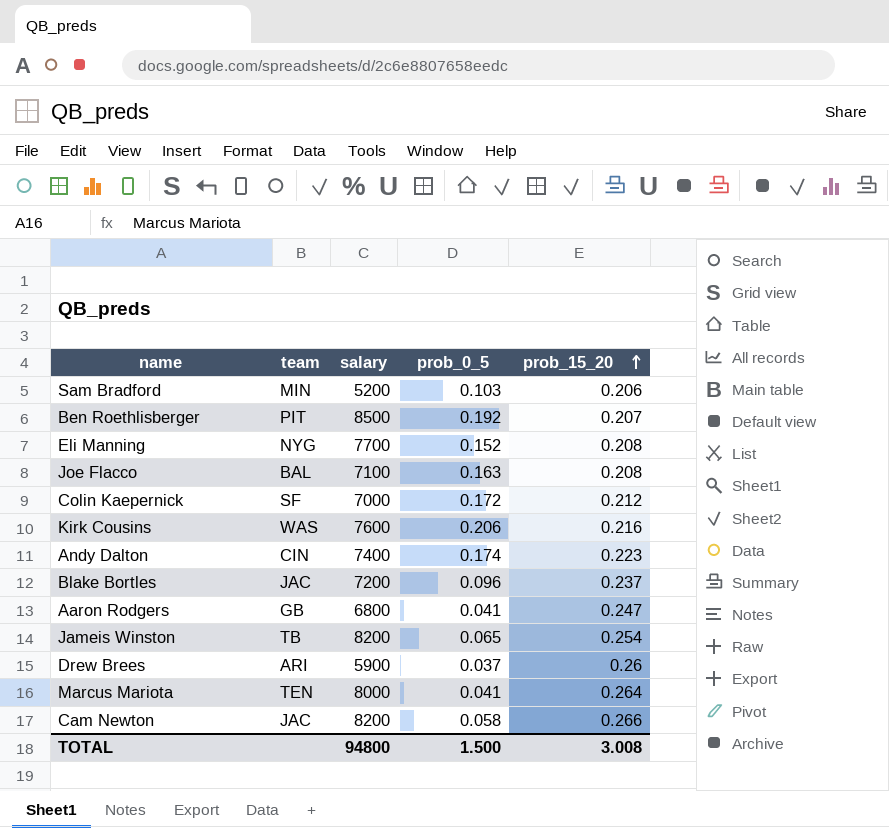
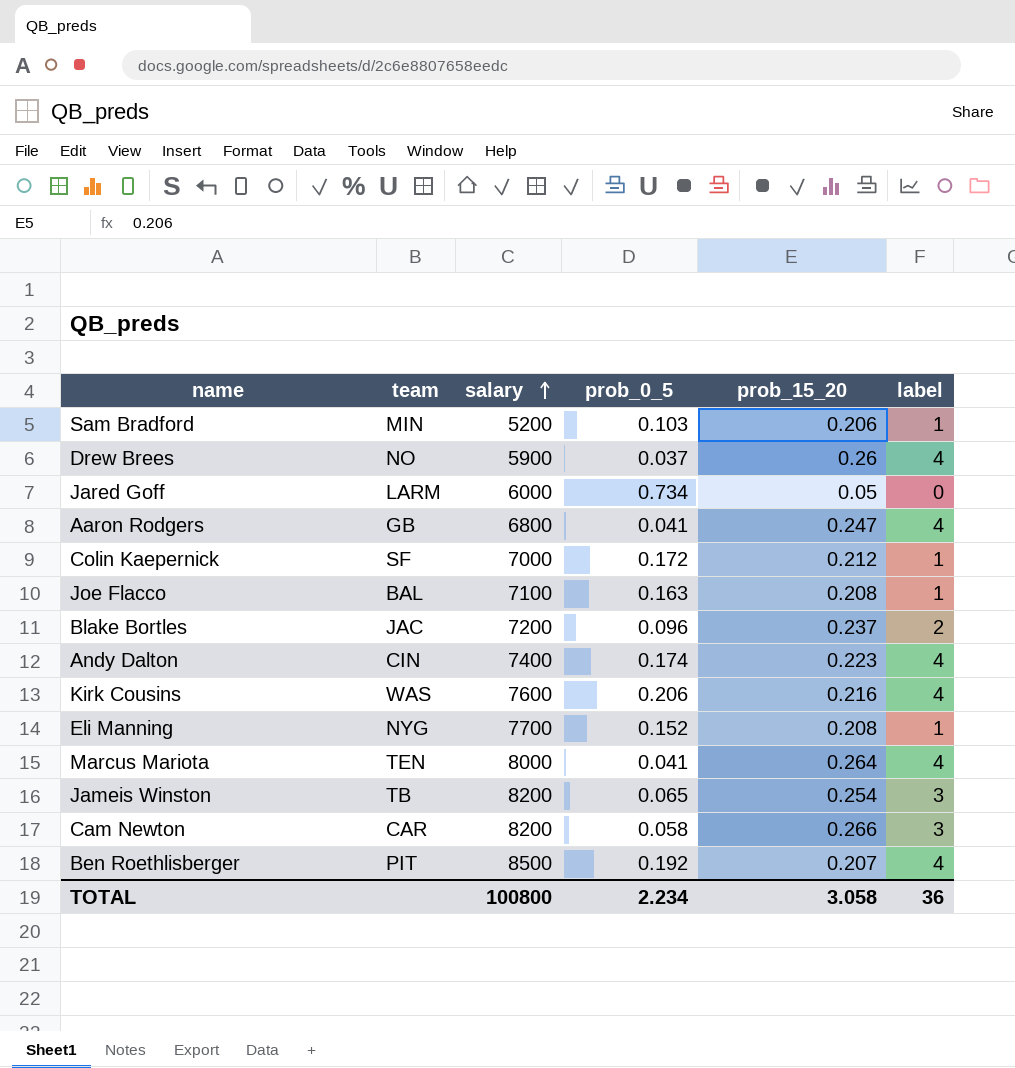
row order: prob_15_20 ascending -> salary ascending
column label | position: none -> 6
Drew Brees | team: ARI -> NO
row Jared Goff: none -> LARM | 6000 | 0.734 | 0.05 | 0
Cam Newton | team: JAC -> CAR
TOTAL | salary: 94800 -> 100800
TOTAL | prob_0_5: 1.500 -> 2.234
TOTAL | prob_15_20: 3.008 -> 3.058

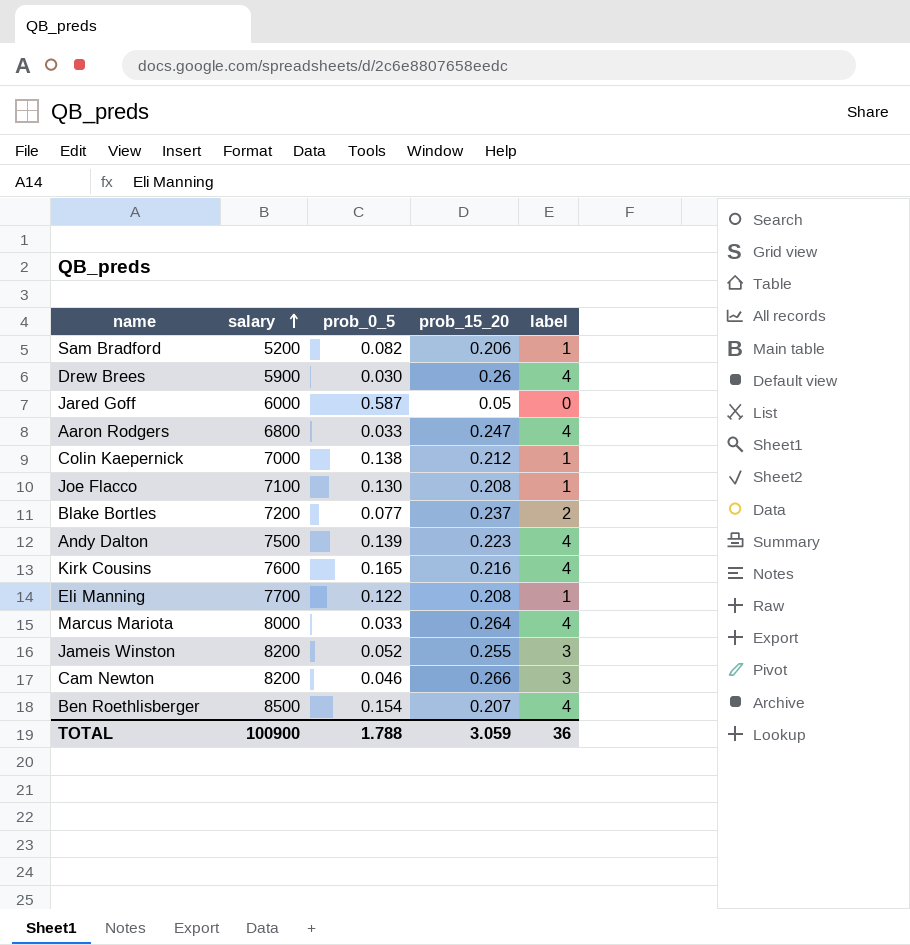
column team | position: 2 -> none
Sam Bradford | prob_0_5: 0.103 -> 0.082
Drew Brees | prob_0_5: 0.037 -> 0.030
Jared Goff | prob_0_5: 0.734 -> 0.587
Aaron Rodgers | prob_0_5: 0.041 -> 0.033
Colin Kaepernick | prob_0_5: 0.172 -> 0.138
Joe Flacco | prob_0_5: 0.163 -> 0.130
Blake Bortles | prob_0_5: 0.096 -> 0.077
Andy Dalton | salary: 7400 -> 7500
Andy Dalton | prob_0_5: 0.174 -> 0.139
Kirk Cousins | prob_0_5: 0.206 -> 0.165
Eli Manning | prob_0_5: 0.152 -> 0.122
Marcus Mariota | prob_0_5: 0.041 -> 0.033
Jameis Winston | prob_0_5: 0.065 -> 0.052
Jameis Winston | prob_15_20: 0.254 -> 0.255
Cam Newton | prob_0_5: 0.058 -> 0.046
Ben Roethlisberger | prob_0_5: 0.192 -> 0.154
TOTAL | salary: 100800 -> 100900
TOTAL | prob_0_5: 2.234 -> 1.788
TOTAL | prob_15_20: 3.058 -> 3.059

